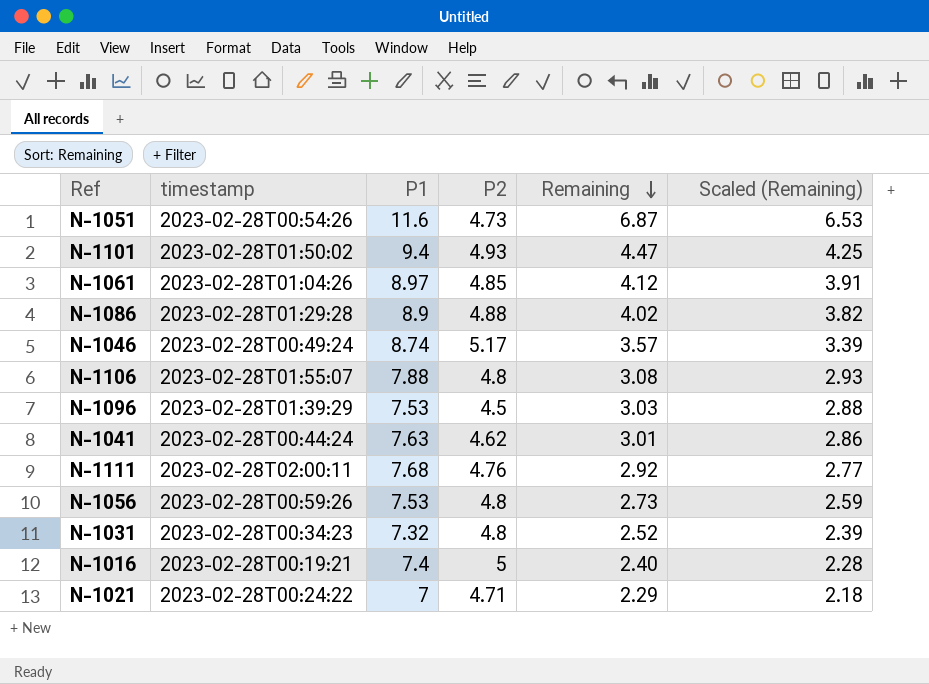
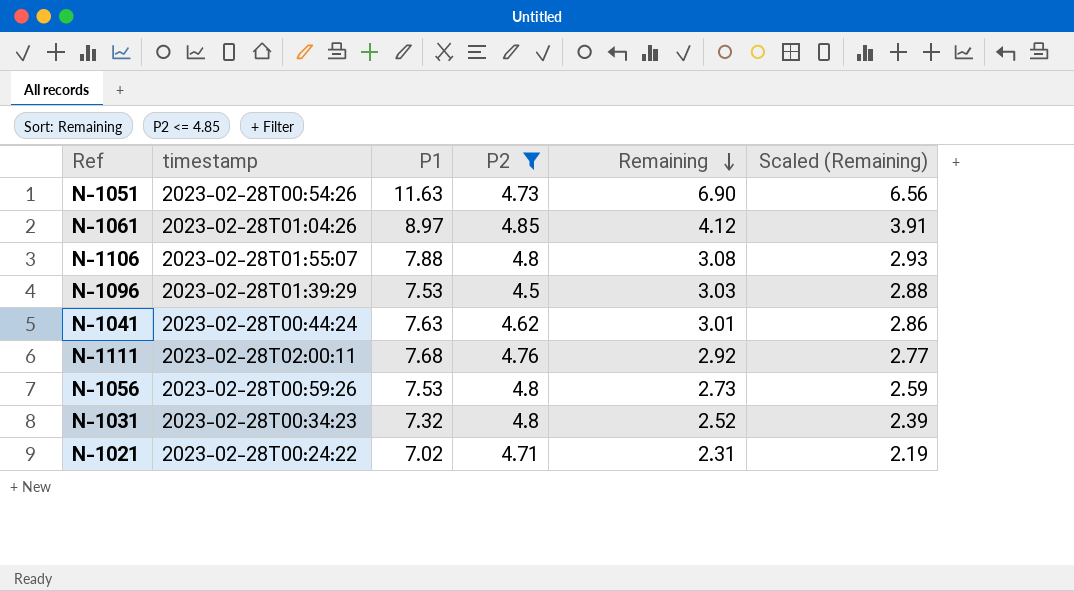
filter: none -> P2 <= 4.85
N-1051 | P1: 11.6 -> 11.63
N-1051 | Remaining: 6.87 -> 6.90
N-1051 | Scaled (Remaining): 6.53 -> 6.56
N-1021 | P1: 7 -> 7.02
N-1021 | Remaining: 2.29 -> 2.31
N-1021 | Scaled (Remaining): 2.18 -> 2.19

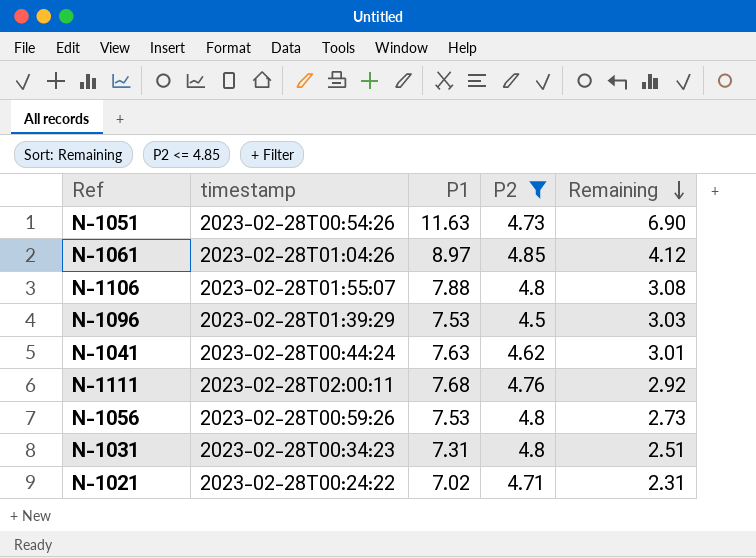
column Scaled (Remaining) | formula: [Remaining] * 0.95 -> none
N-1031 | P1: 7.32 -> 7.31
N-1031 | Remaining: 2.52 -> 2.51

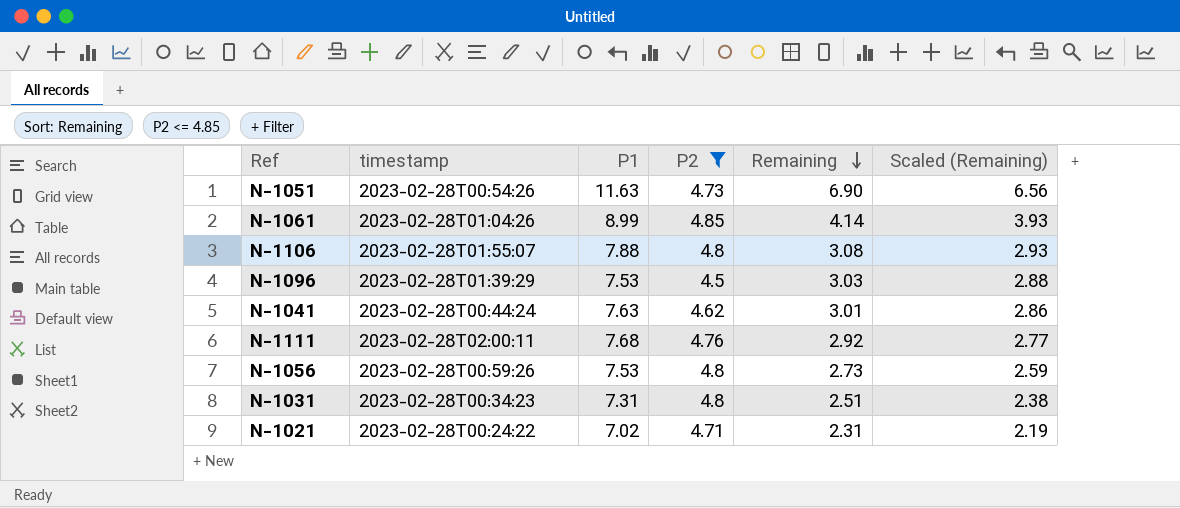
column Scaled (Remaining) | formula: none -> [Remaining] * 0.95
N-1061 | P1: 8.97 -> 8.99
N-1061 | Remaining: 4.12 -> 4.14

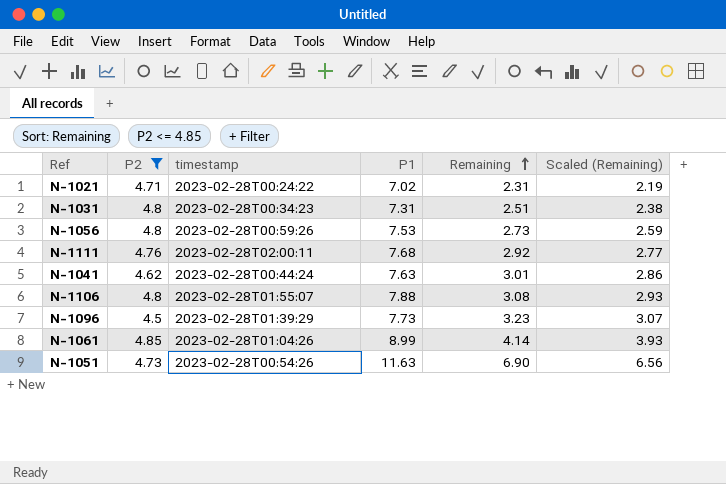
row order: Remaining descending -> Remaining ascending
column P2 | position: 4 -> 2
N-1096 | P1: 7.53 -> 7.73
N-1096 | Remaining: 3.03 -> 3.23
N-1096 | Scaled (Remaining): 2.88 -> 3.07

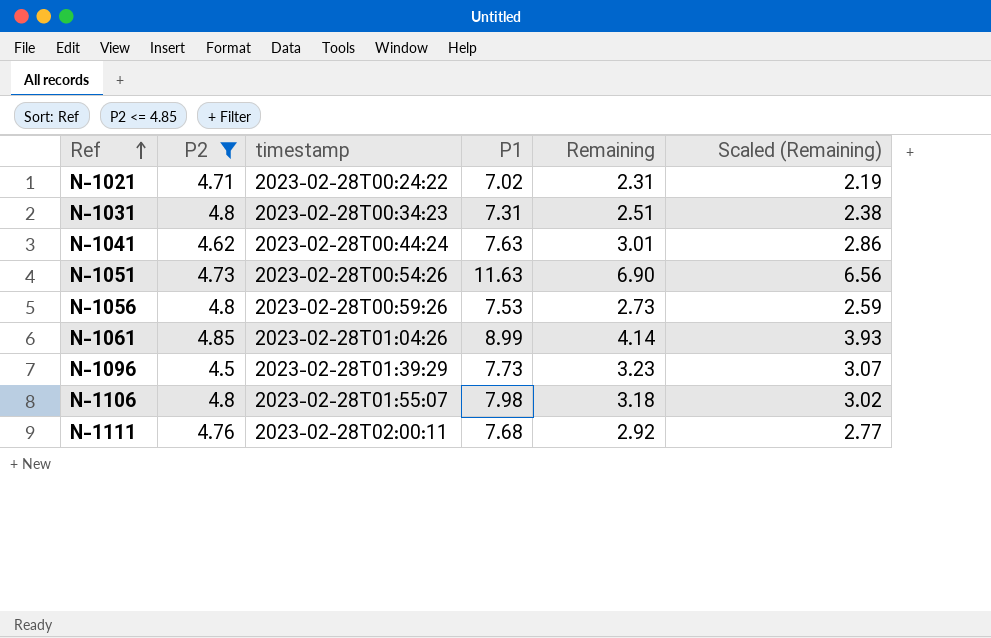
row order: Remaining ascending -> Ref ascending
N-1106 | P1: 7.88 -> 7.98
N-1106 | Remaining: 3.08 -> 3.18
N-1106 | Scaled (Remaining): 2.93 -> 3.02

